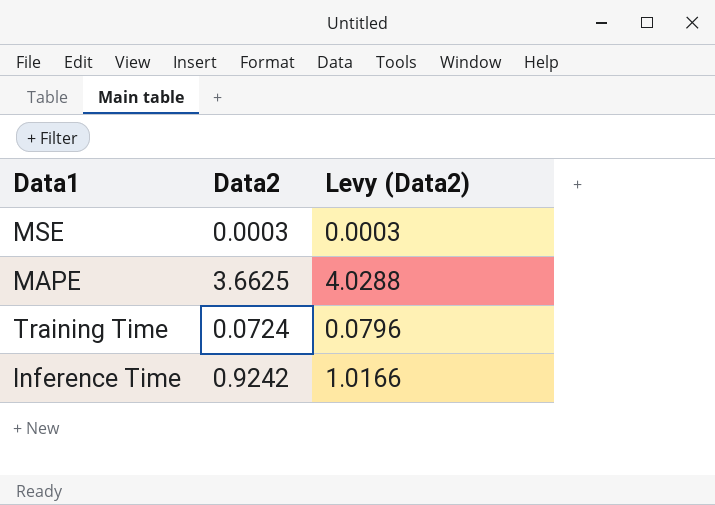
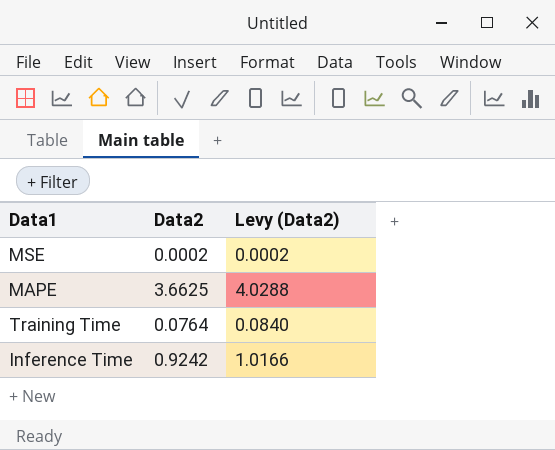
MSE | Data2: 0.0003 -> 0.0002
MSE | Levy (Data2): 0.0003 -> 0.0002
Training Time | Data2: 0.0724 -> 0.0764
Training Time | Levy (Data2): 0.0796 -> 0.0840

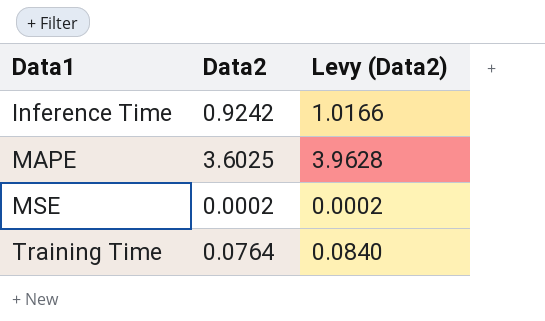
row order: none -> Data1 ascending
MAPE | Data2: 3.6625 -> 3.6025
MAPE | Levy (Data2): 4.0288 -> 3.9628

